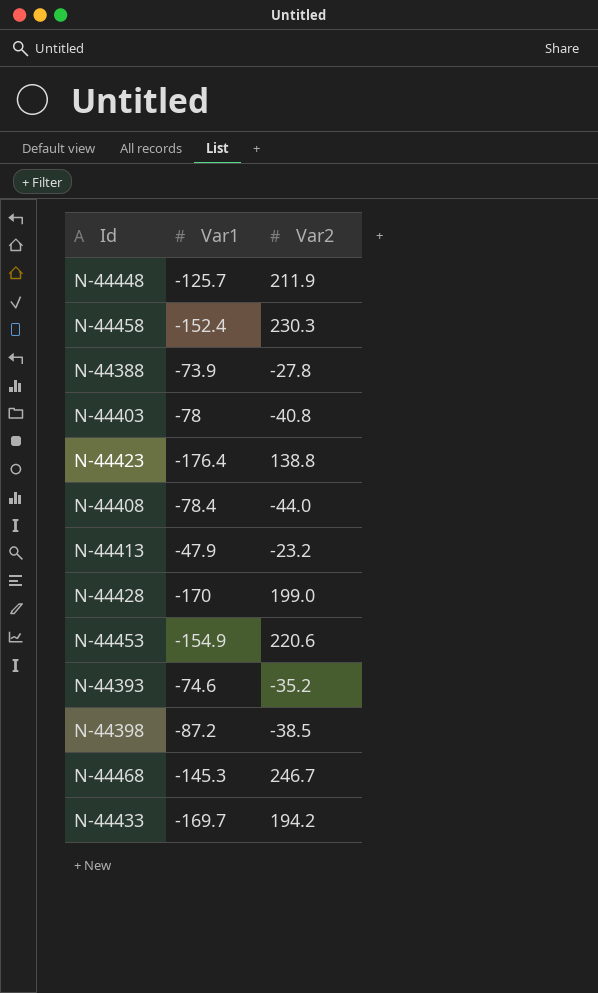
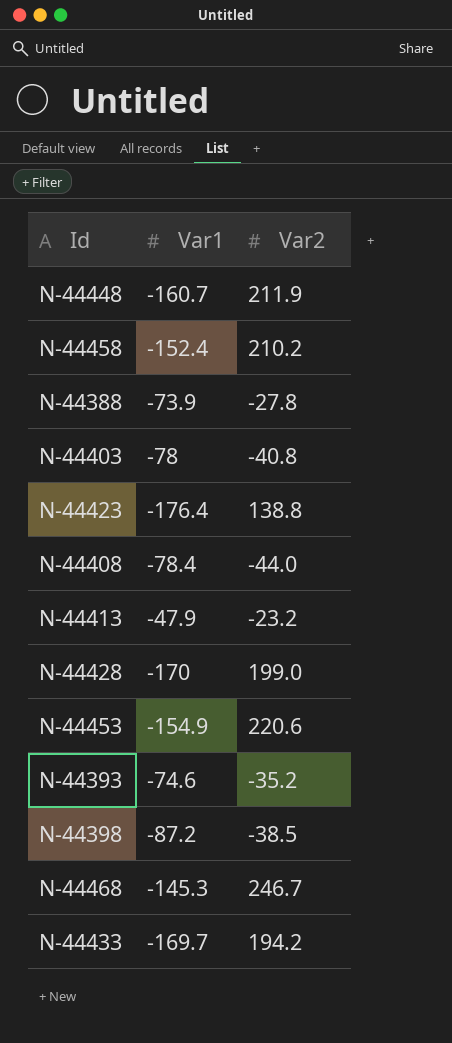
N-44448 | Var1: -125.7 -> -160.7
N-44458 | Var2: 230.3 -> 210.2

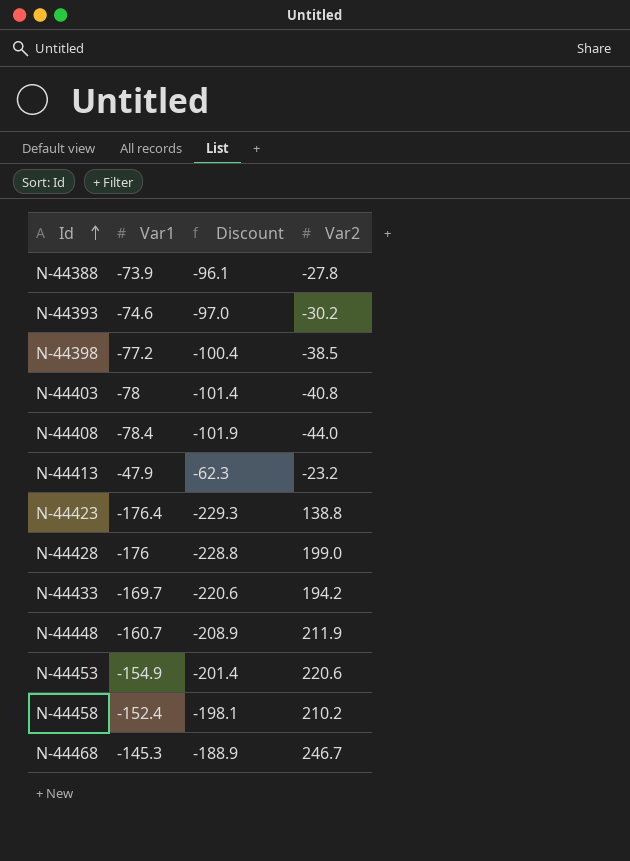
row order: none -> Id ascending
column Discount | formula: none -> [Var1] * 1.3
N-44393 | Var2: -35.2 -> -30.2
N-44398 | Var1: -87.2 -> -77.2
N-44428 | Var1: -170 -> -176

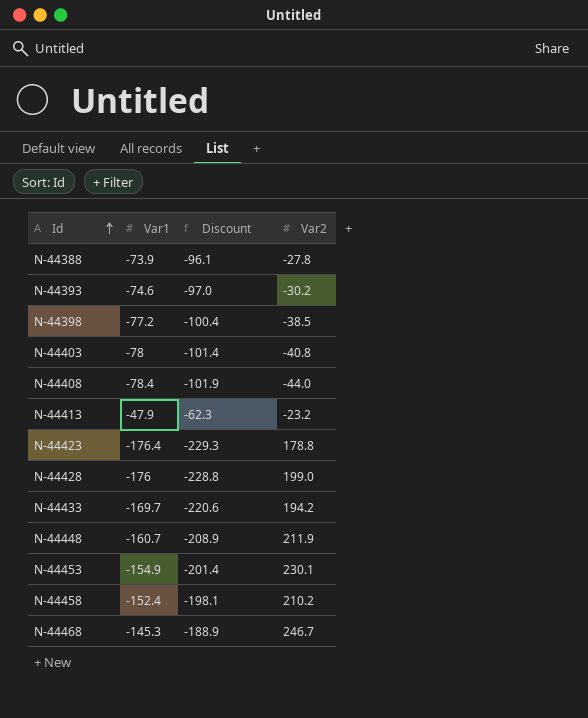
N-44423 | Var2: 138.8 -> 178.8
N-44453 | Var2: 220.6 -> 230.1

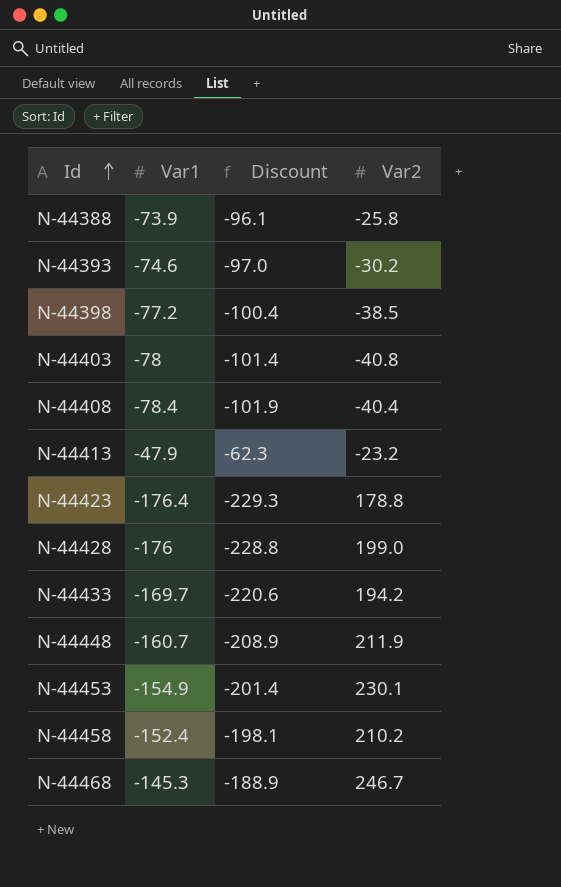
N-44388 | Var2: -27.8 -> -25.8
N-44408 | Var2: -44.0 -> -40.4

